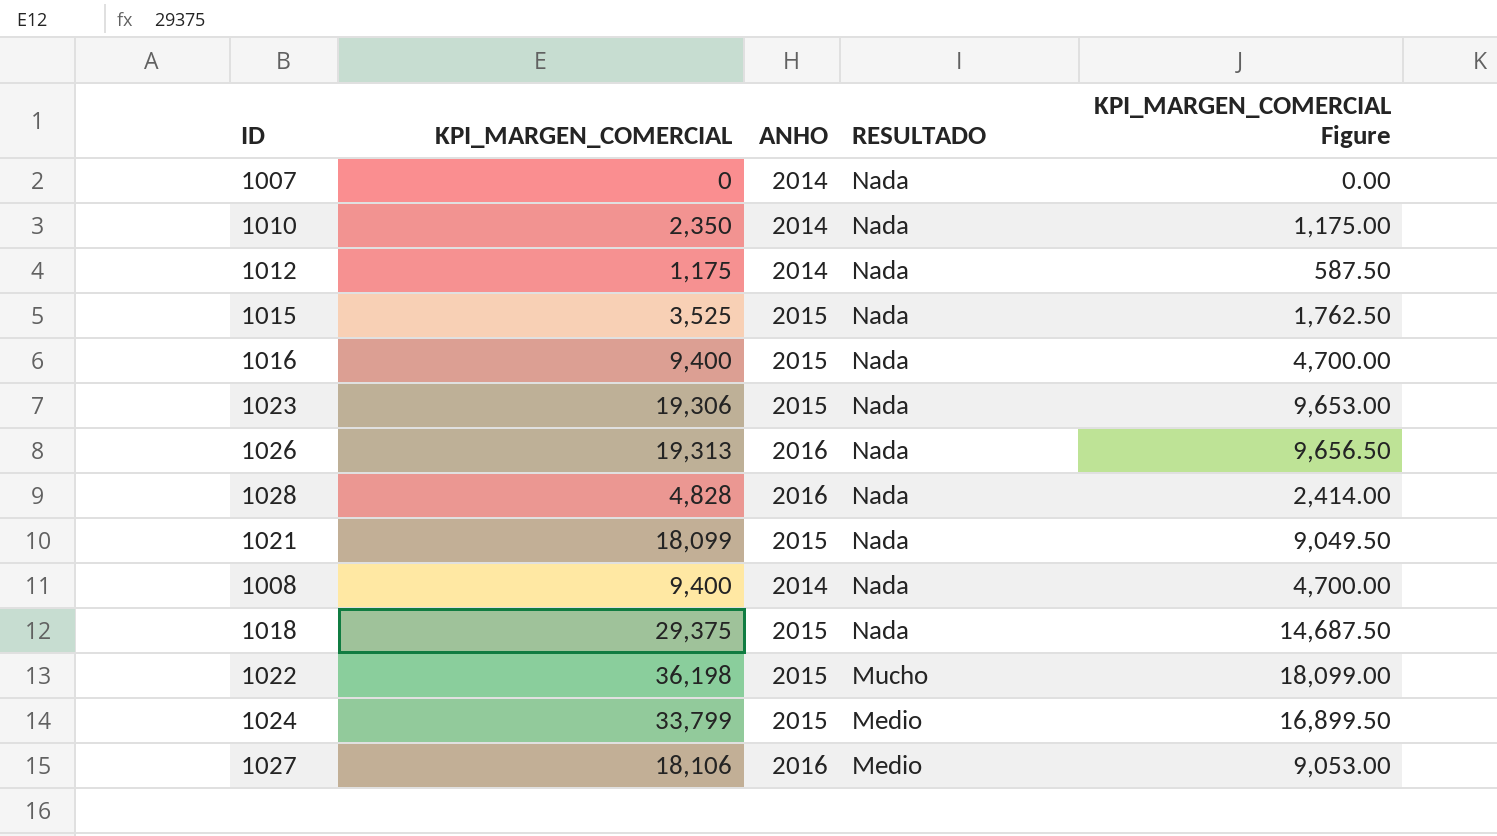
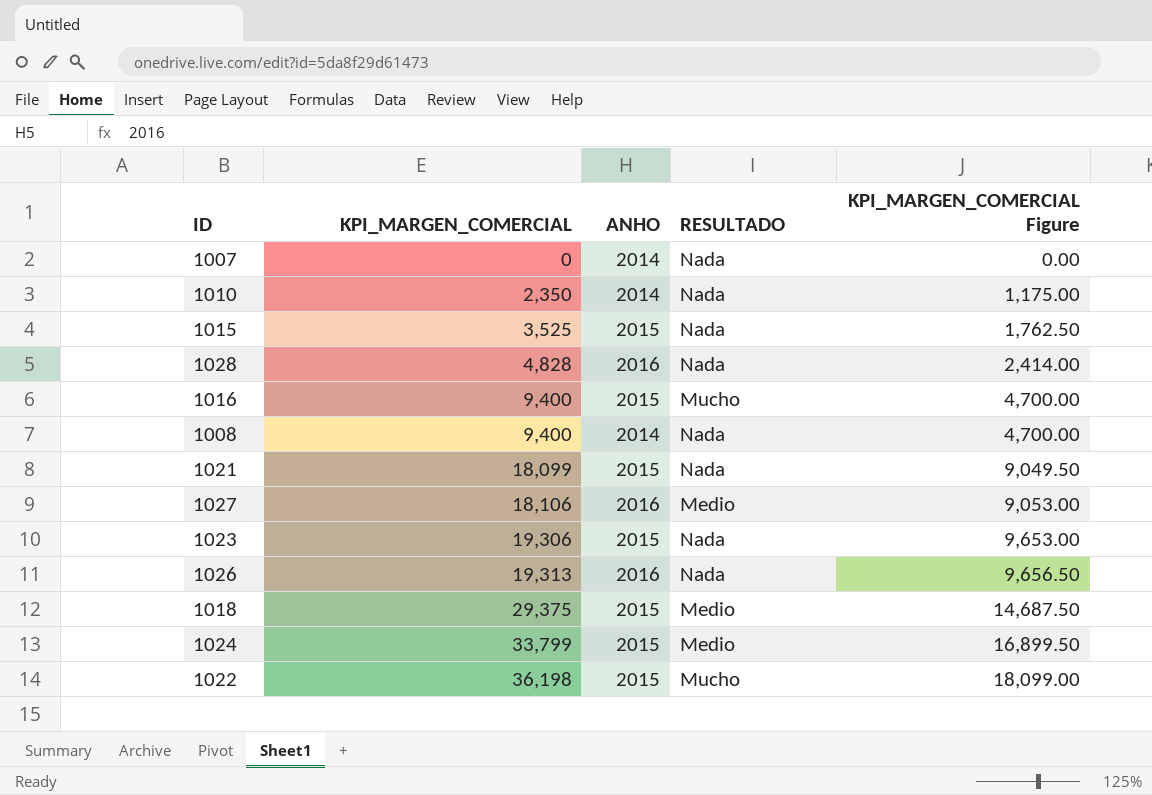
row order: RESULTADO descending -> KPI_MARGEN_COMERCIAL ascending
row 1012: 1,175 | 2014 | Nada | 587.50 -> none
1016 | RESULTADO: Nada -> Mucho
1018 | RESULTADO: Nada -> Medio

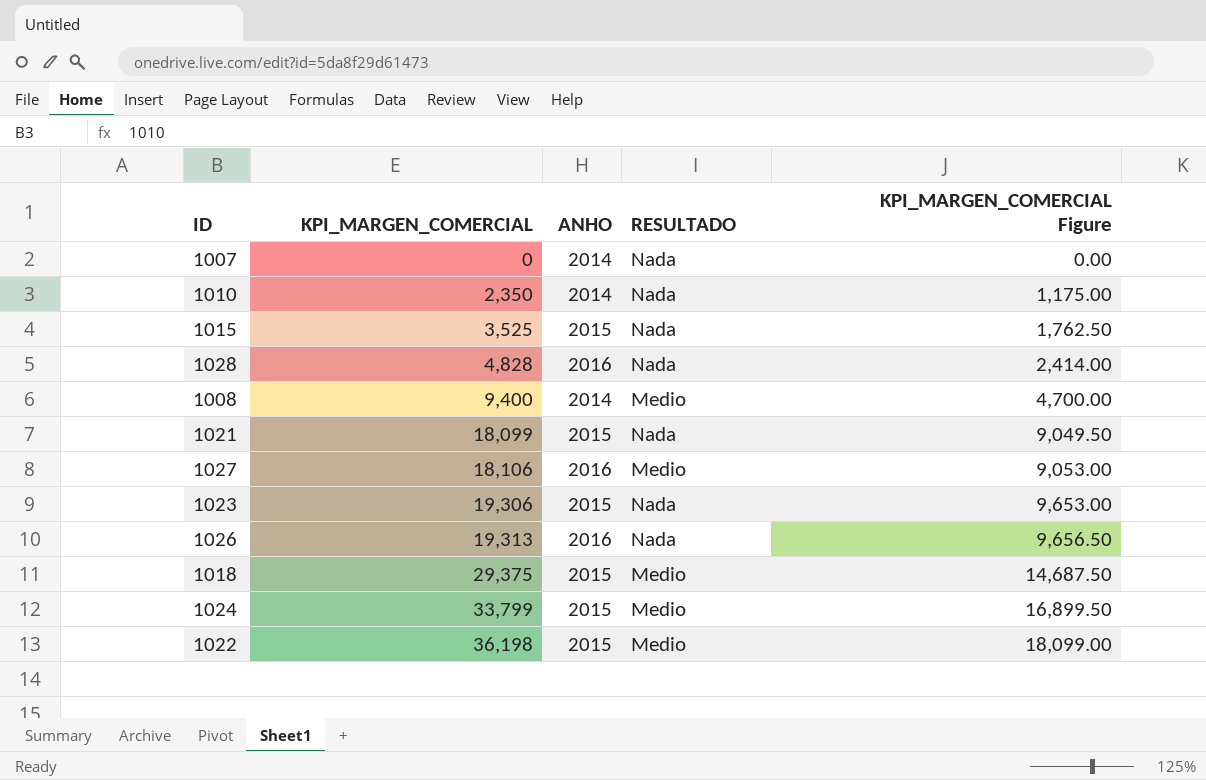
row 1016: 9,400 | 2015 | Mucho | 4,700.00 -> none
1008 | RESULTADO: Nada -> Medio
1022 | RESULTADO: Mucho -> Medio

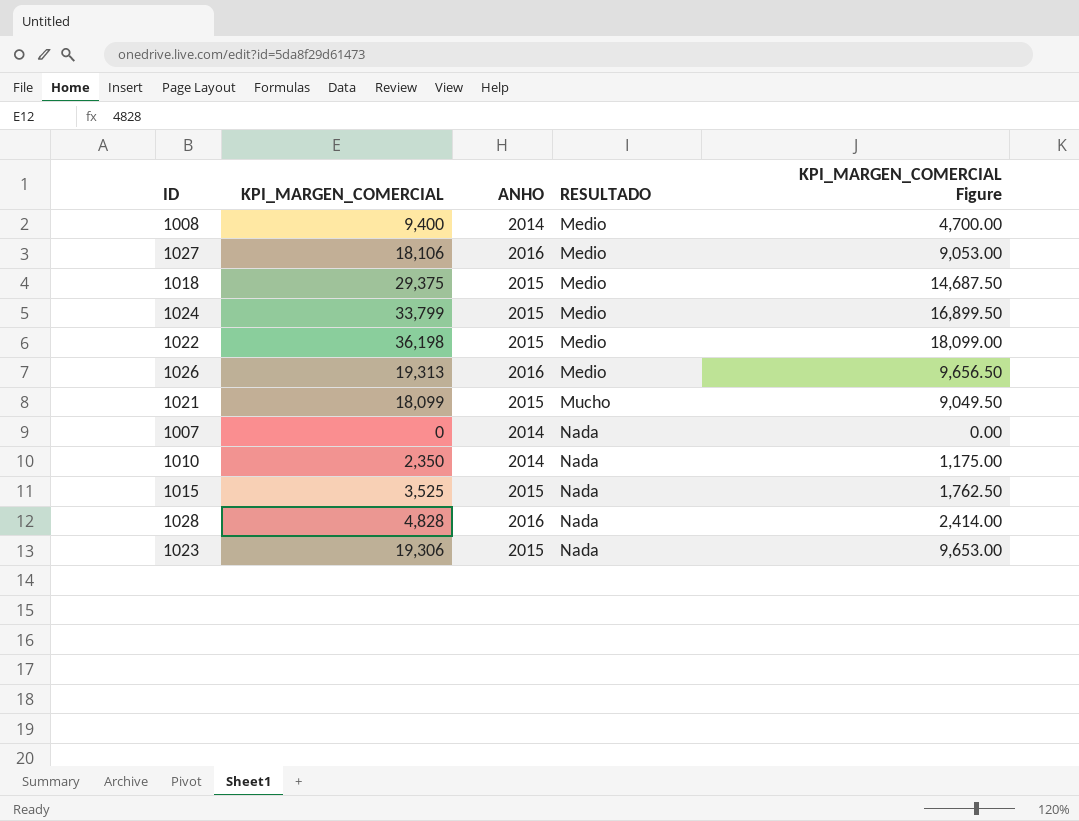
row order: KPI_MARGEN_COMERCIAL ascending -> RESULTADO ascending
1026 | RESULTADO: Nada -> Medio
1021 | RESULTADO: Nada -> Mucho

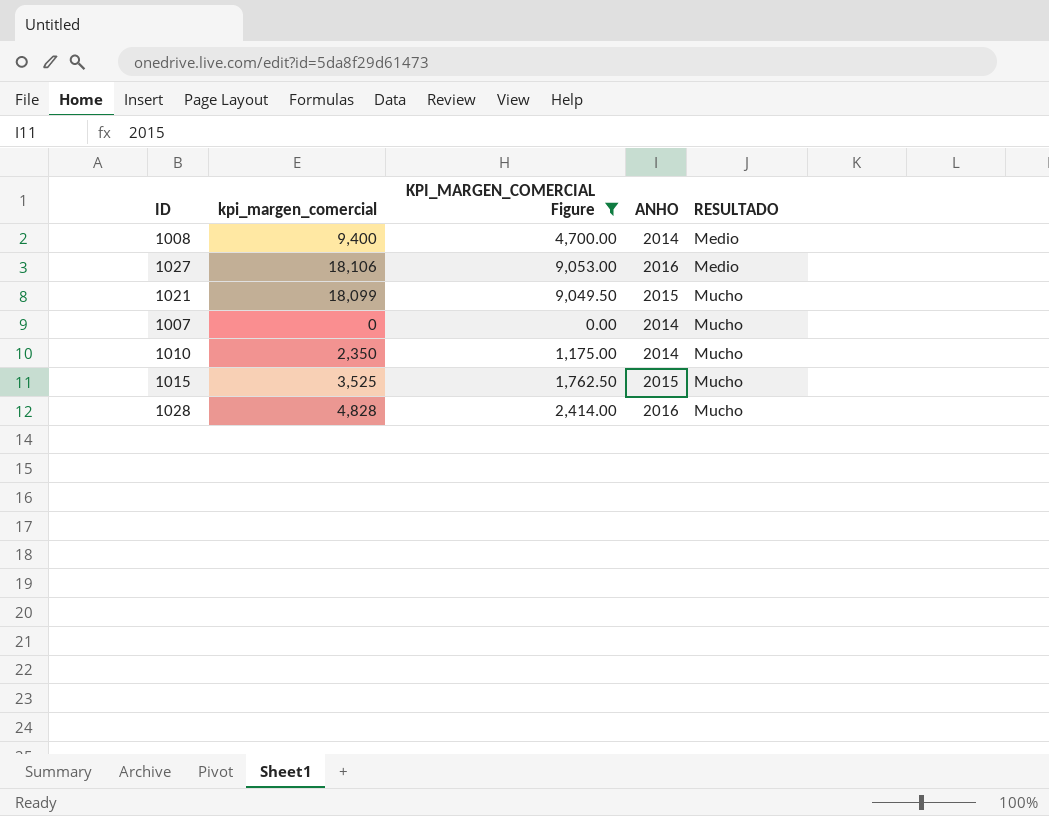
filter: none -> KPI_MARGEN_COMERCIAL Figure <= 9,053.00
column name: KPI_MARGEN_COMERCIAL -> kpi_margen_comercial
column KPI_MARGEN_COMERCIAL Figure | position: 5 -> 3
1007 | RESULTADO: Nada -> Mucho
1010 | RESULTADO: Nada -> Mucho
1015 | RESULTADO: Nada -> Mucho
1028 | RESULTADO: Nada -> Mucho

